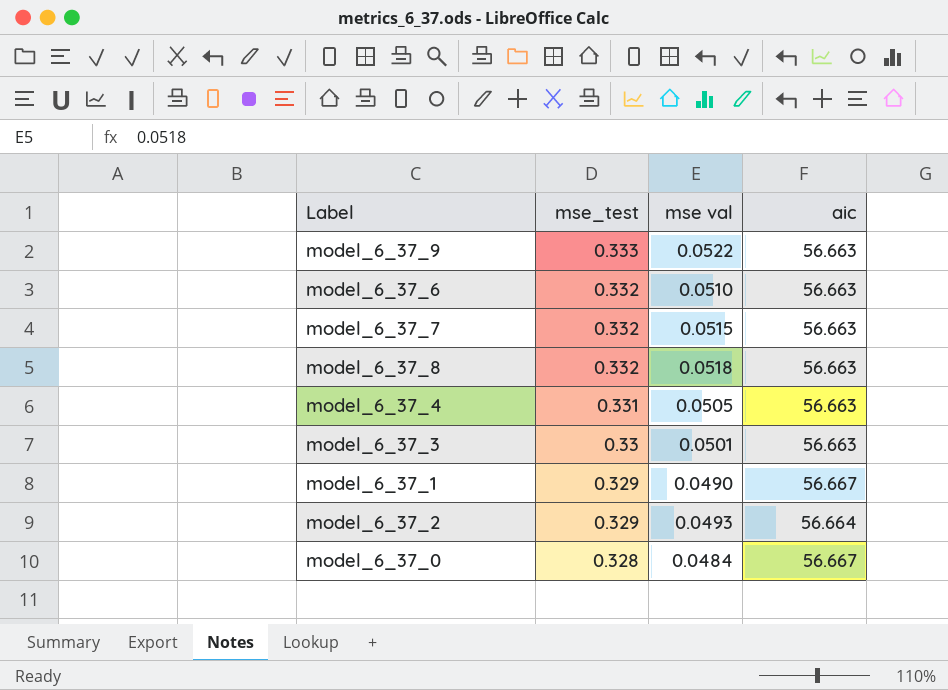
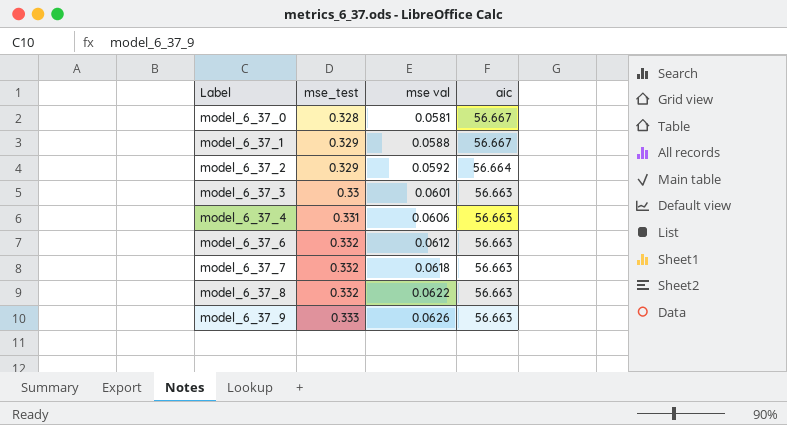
row order: mse_test descending -> Label ascending
model_6_37_0 | mse val: 0.0484 -> 0.0581
model_6_37_1 | mse val: 0.0490 -> 0.0588
model_6_37_2 | mse val: 0.0493 -> 0.0592
model_6_37_3 | mse val: 0.0501 -> 0.0601
model_6_37_4 | mse val: 0.0505 -> 0.0606
model_6_37_6 | mse val: 0.0510 -> 0.0612
model_6_37_7 | mse val: 0.0515 -> 0.0618
model_6_37_8 | mse val: 0.0518 -> 0.0622
model_6_37_9 | mse val: 0.0522 -> 0.0626

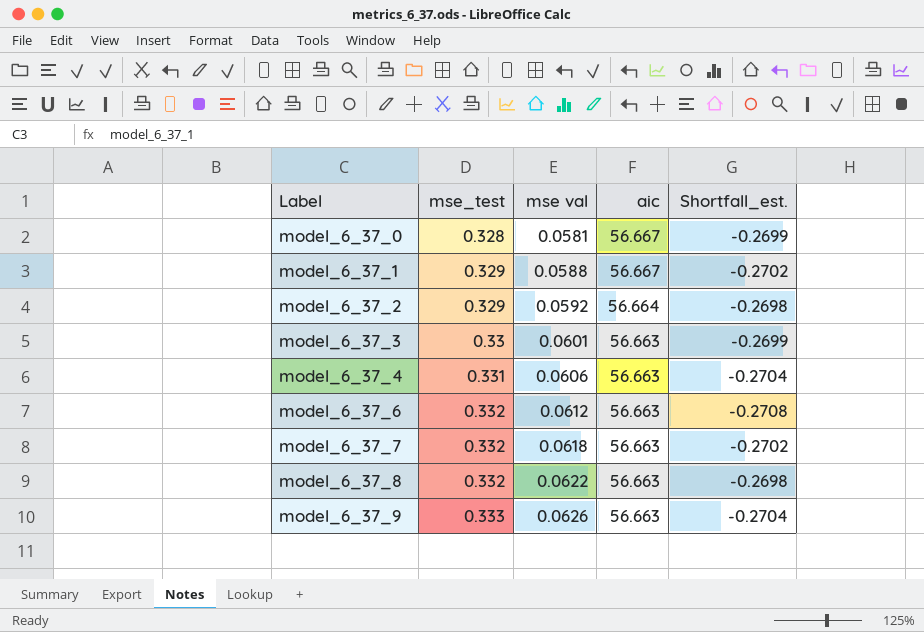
column Shortfall_est. | formula: none -> [mse val] - [mse_test]

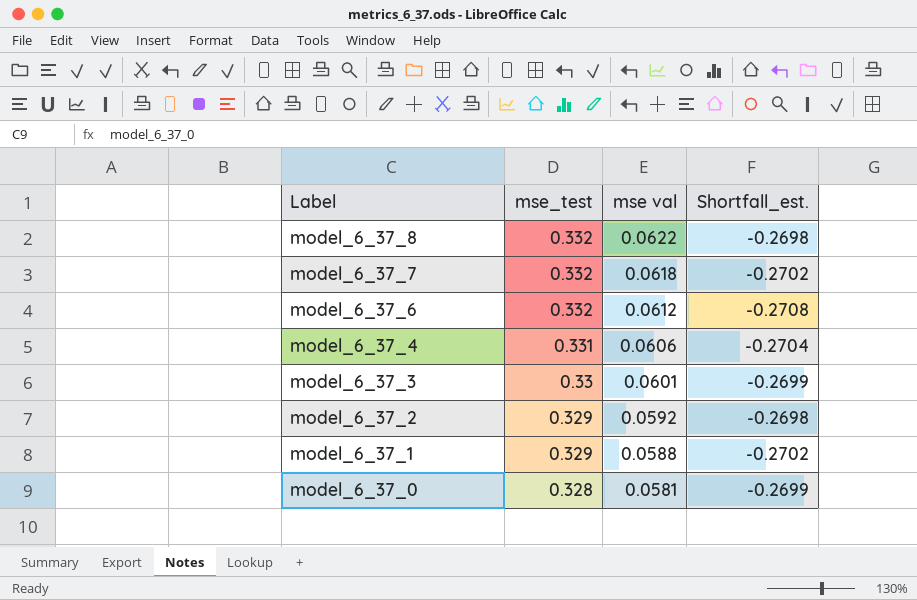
row order: Label ascending -> Label descending
column aic | position: 4 -> none
row model_6_37_9: 0.333 | 0.0626 | 56.663 | -0.2704 -> none

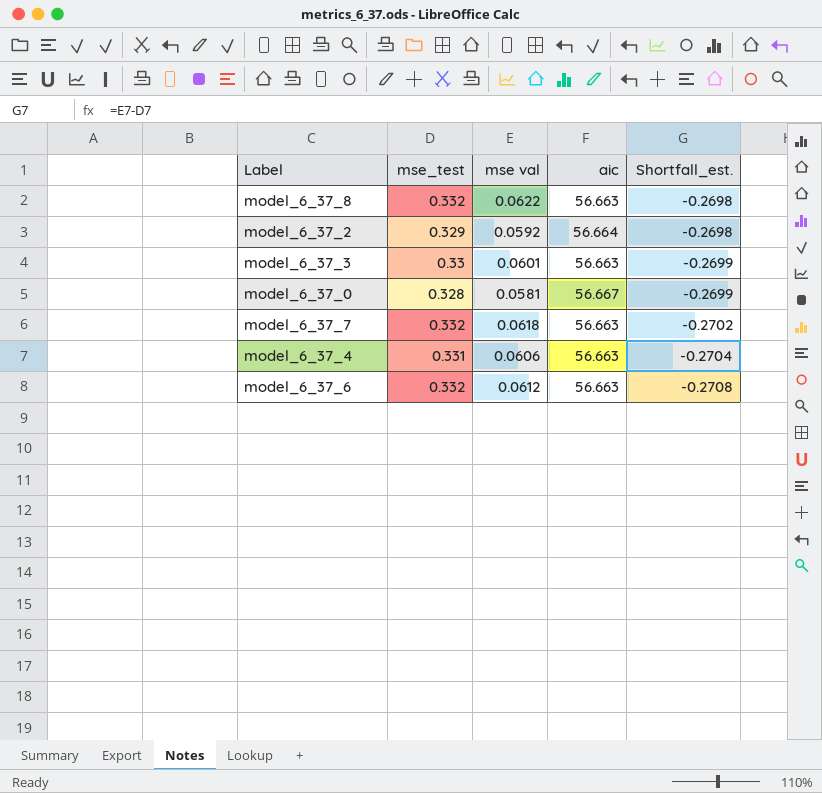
row order: Label descending -> Shortfall_est. descending
column aic | position: none -> 4
row model_6_37_1: 0.329 | 0.0588 | -0.2702 -> none

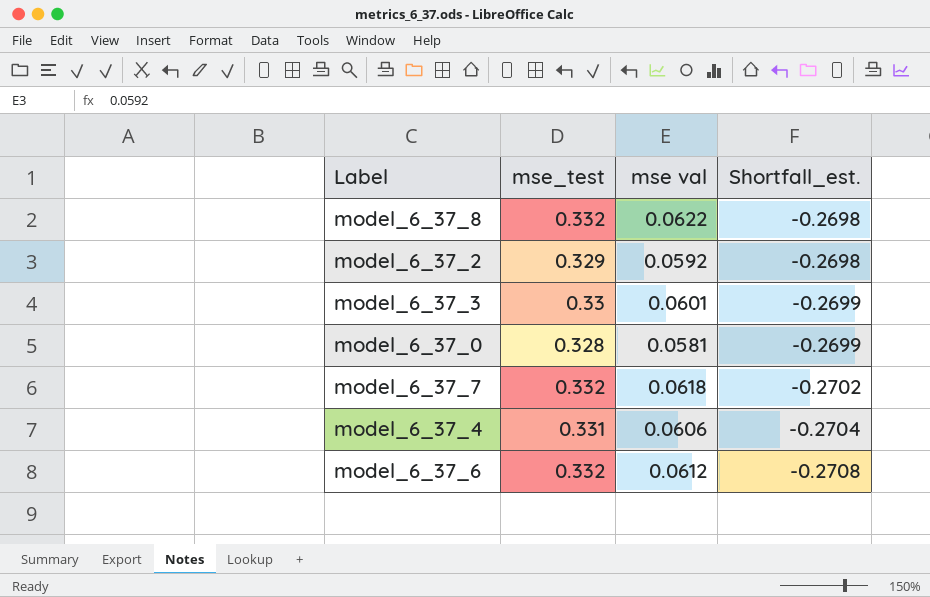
column aic | position: 4 -> none

